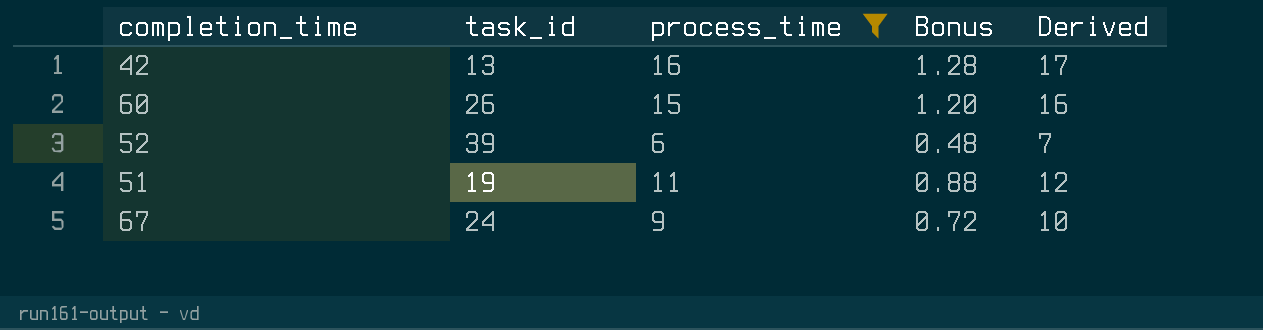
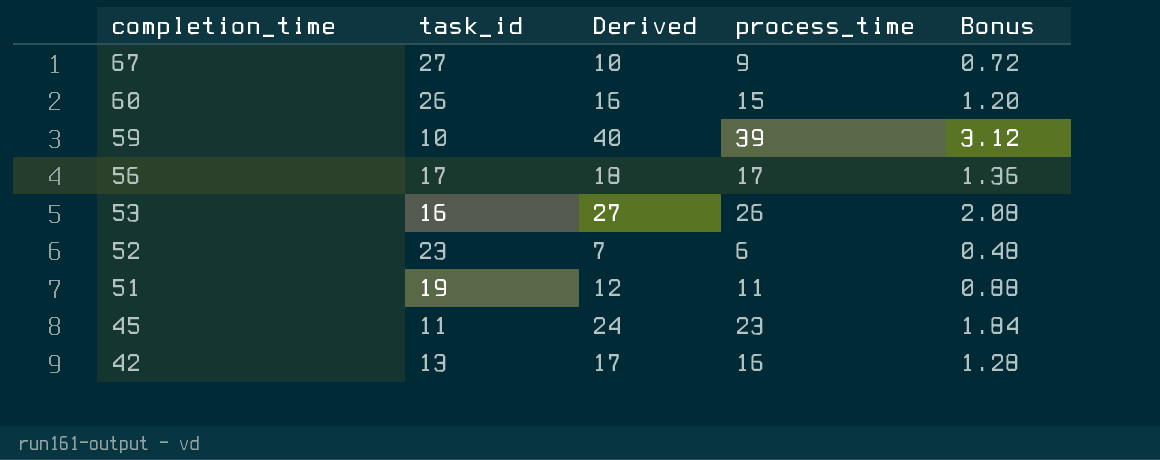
filter: process_time <= 16 -> none
row order: none -> completion_time descending
column Derived | position: 5 -> 3
67 | task_id: 24 -> 27
52 | task_id: 39 -> 23

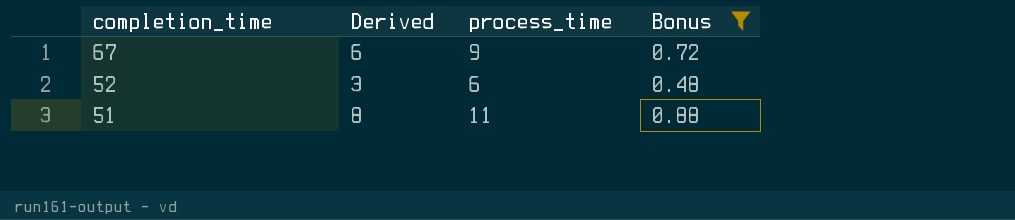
filter: none -> Bonus <= 0.88
column task_id | position: 2 -> none
column Derived | formula: [process_time] + 1 -> [process_time] - 3

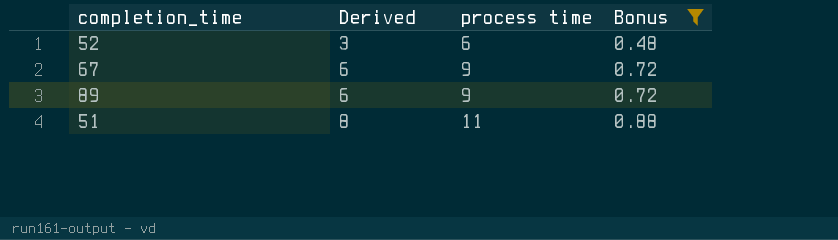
row order: completion_time descending -> Derived ascending
column name: process_time -> process time
row 89: none -> 6 | 9 | 0.72

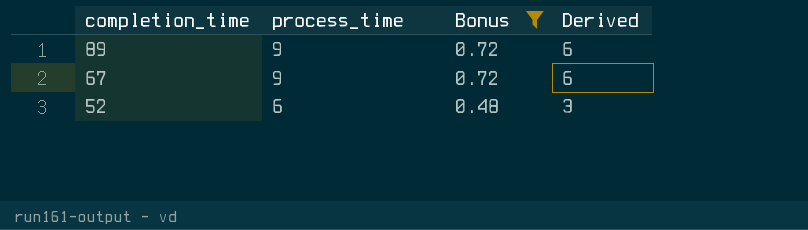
row order: Derived ascending -> completion_time descending
column name: process time -> process_time
column Derived | position: 2 -> 4
row 51: 8 | 11 | 0.88 -> none

